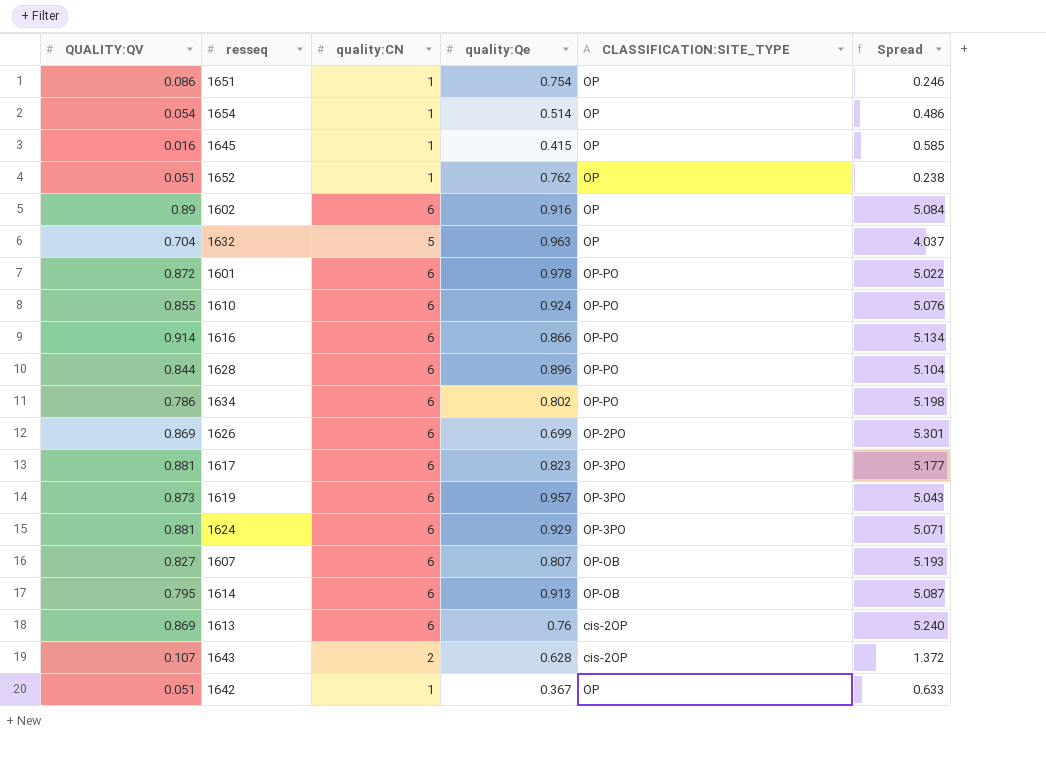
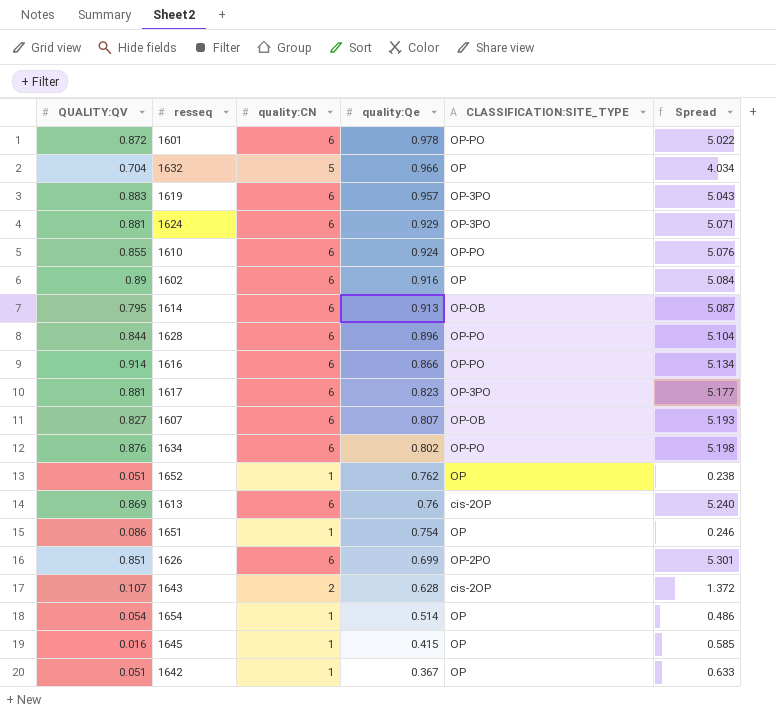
row order: none -> quality:Qe descending
1632 | quality:Qe: 0.963 -> 0.966
1632 | Spread: 4.037 -> 4.034
1619 | QUALITY:QV: 0.873 -> 0.883
1634 | QUALITY:QV: 0.786 -> 0.876
1626 | QUALITY:QV: 0.869 -> 0.851

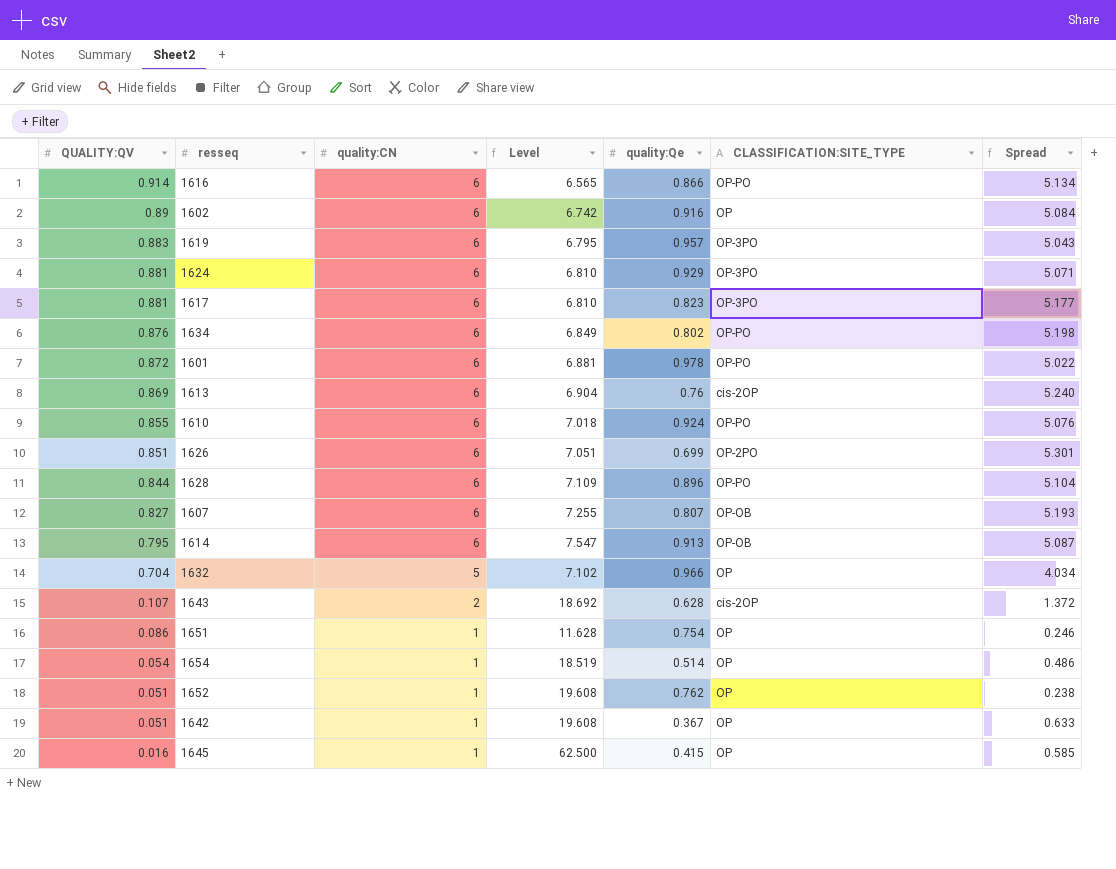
row order: quality:Qe descending -> QUALITY:QV descending
column Level | formula: none -> [quality:CN] / [QUALITY:QV]

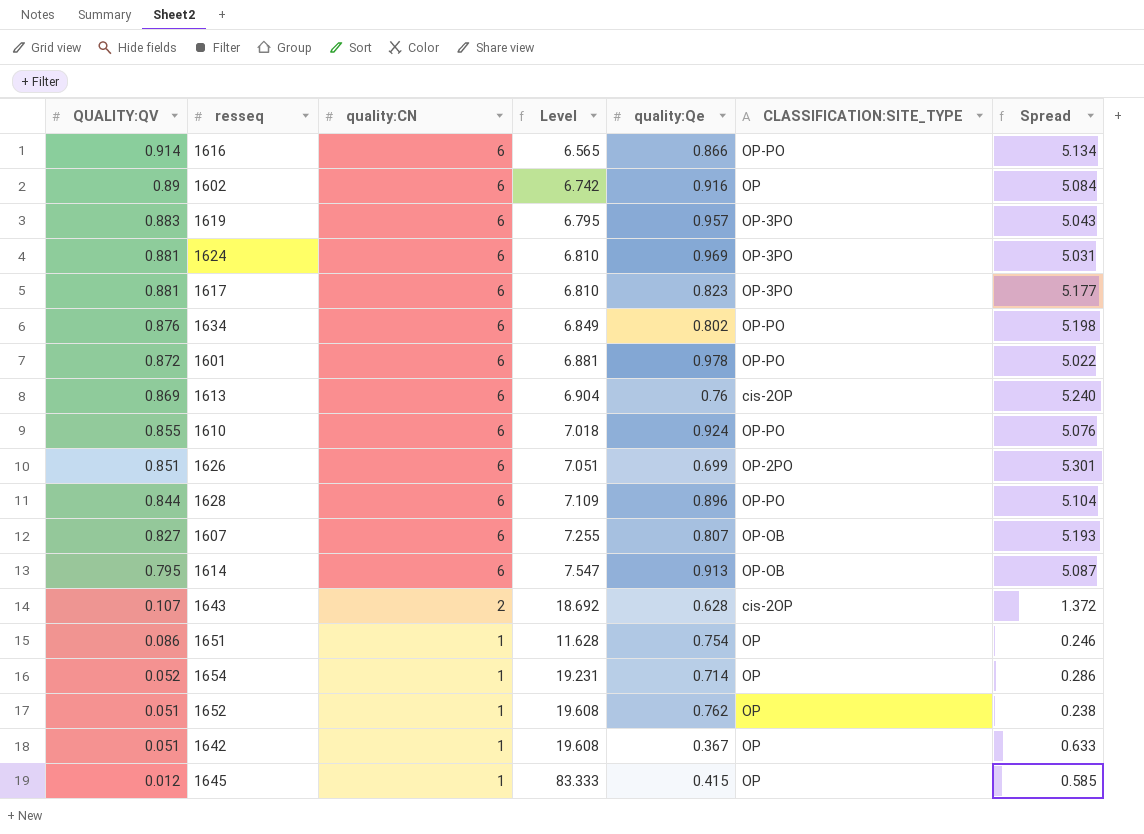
row 1632: 0.704 | 5 | 7.102 | 0.966 | OP | 4.034 -> none
1624 | quality:Qe: 0.929 -> 0.969
1624 | Spread: 5.071 -> 5.031
1654 | QUALITY:QV: 0.054 -> 0.052
1654 | Level: 18.519 -> 19.231
1654 | quality:Qe: 0.514 -> 0.714
1654 | Spread: 0.486 -> 0.286
1645 | QUALITY:QV: 0.016 -> 0.012
1645 | Level: 62.500 -> 83.333

